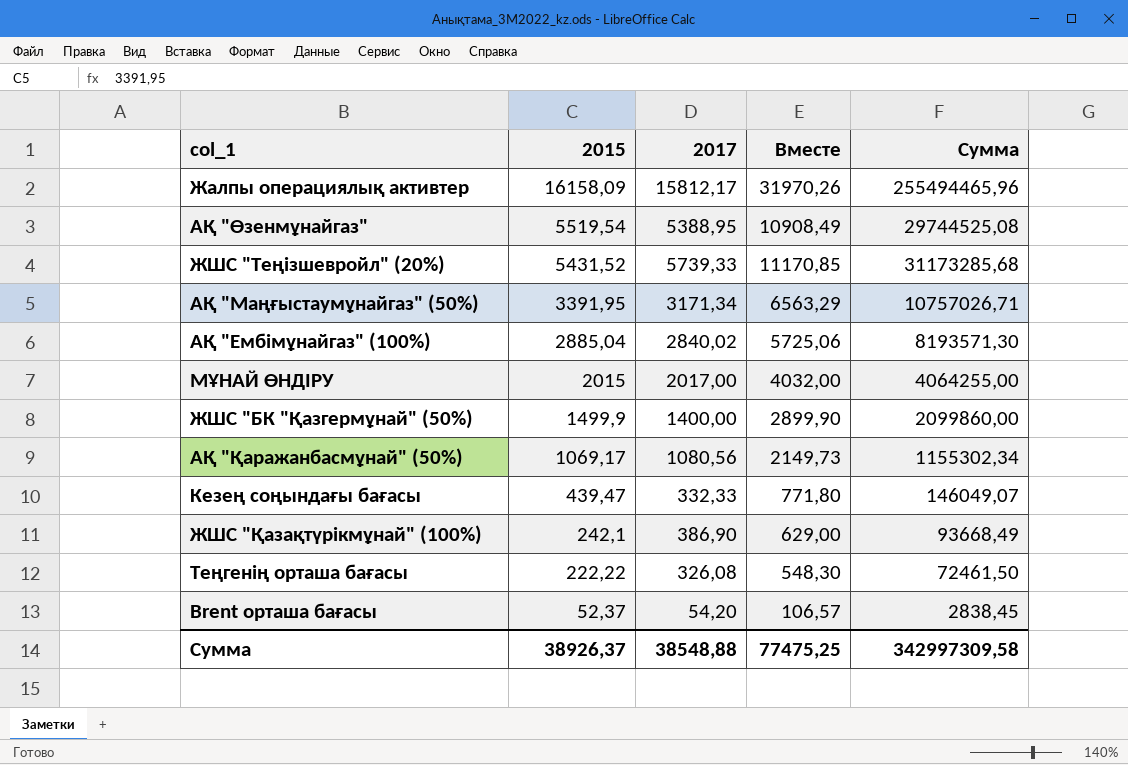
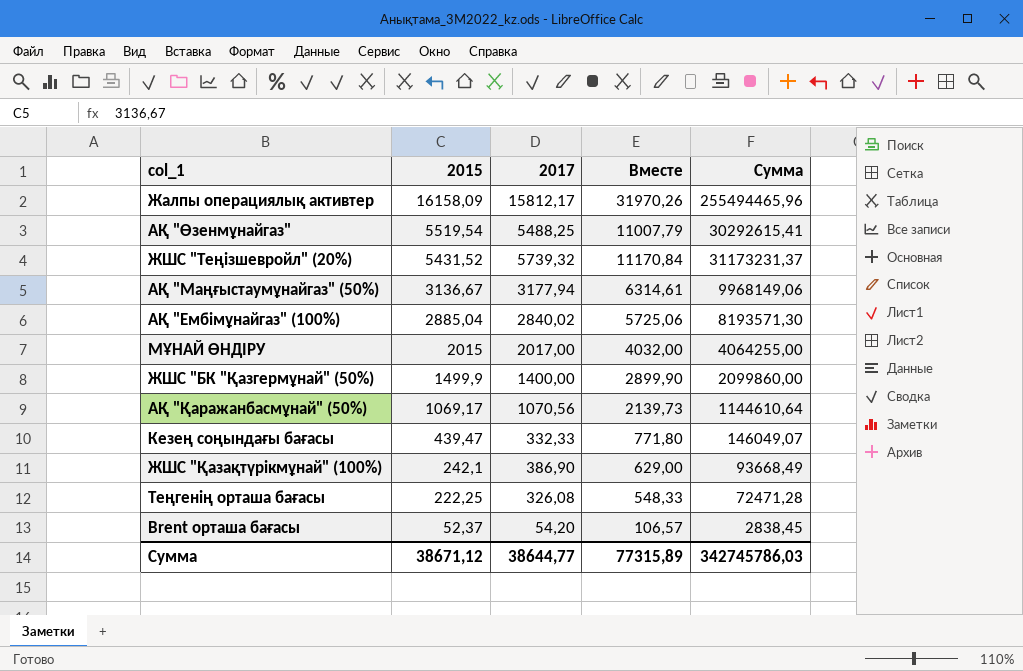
АҚ "Өзенмұнайгаз" | 2017: 5388,95 -> 5488,25
АҚ "Өзенмұнайгаз" | Вместе: 10908,49 -> 11007,79
АҚ "Өзенмұнайгаз" | Сумма: 29744525,08 -> 30292615,41
ЖШС "Теңізшевройл" (20%) | 2017: 5739,33 -> 5739,32
ЖШС "Теңізшевройл" (20%) | Вместе: 11170,85 -> 11170,84
ЖШС "Теңізшевройл" (20%) | Сумма: 31173285,68 -> 31173231,37
АҚ "Маңғыстаумұнайгаз" (50%) | 2015: 3391,95 -> 3136,67
АҚ "Маңғыстаумұнайгаз" (50%) | 2017: 3171,34 -> 3177,94
АҚ "Маңғыстаумұнайгаз" (50%) | Вместе: 6563,29 -> 6314,61
АҚ "Маңғыстаумұнайгаз" (50%) | Сумма: 10757026,71 -> 9968149,06
АҚ "Қаражанбасмұнай" (50%) | 2017: 1080,56 -> 1070,56
АҚ "Қаражанбасмұнай" (50%) | Вместе: 2149,73 -> 2139,73
АҚ "Қаражанбасмұнай" (50%) | Сумма: 1155302,34 -> 1144610,64
Теңгенің орташа бағасы | 2015: 222,22 -> 222,25
Теңгенің орташа бағасы | Вместе: 548,30 -> 548,33
Теңгенің орташа бағасы | Сумма: 72461,50 -> 72471,28
Сумма | 2015: 38926,37 -> 38671,12
Сумма | 2017: 38548,88 -> 38644,77
Сумма | Вместе: 77475,25 -> 77315,89
Сумма | Сумма: 342997309,58 -> 342745786,03

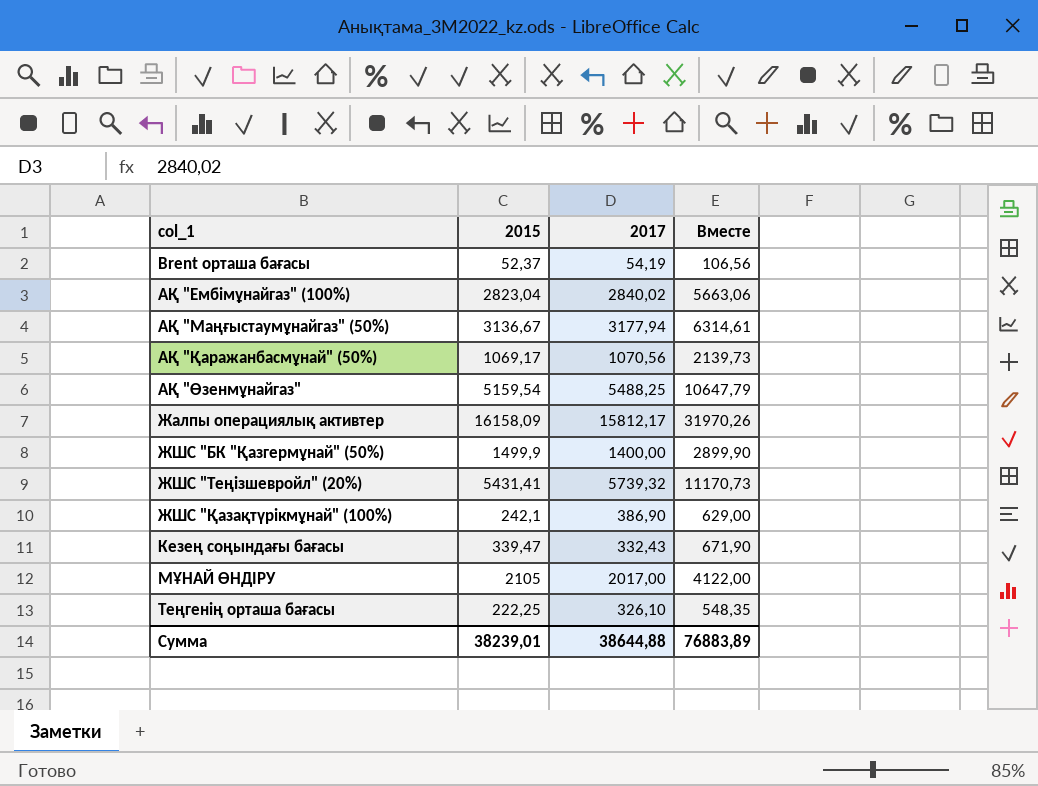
row order: 2015 descending -> col_1 ascending
column Сумма | formula: [2015] * [2017] -> none
Brent орташа бағасы | 2017: 54,20 -> 54,19
Brent орташа бағасы | Вместе: 106,57 -> 106,56
АҚ "Ембімұнайгаз" (100%) | 2015: 2885,04 -> 2823,04
АҚ "Ембімұнайгаз" (100%) | Вместе: 5725,06 -> 5663,06
АҚ "Өзенмұнайгаз" | 2015: 5519,54 -> 5159,54
АҚ "Өзенмұнайгаз" | Вместе: 11007,79 -> 10647,79
ЖШС "Теңізшевройл" (20%) | 2015: 5431,52 -> 5431,41
ЖШС "Теңізшевройл" (20%) | Вместе: 11170,84 -> 11170,73
Кезең соңындағы бағасы | 2015: 439,47 -> 339,47
Кезең соңындағы бағасы | 2017: 332,33 -> 332,43
Кезең соңындағы бағасы | Вместе: 771,80 -> 671,90
МҰНАЙ ӨНДІРУ | 2015: 2015 -> 2105
МҰНАЙ ӨНДІРУ | Вместе: 4032,00 -> 4122,00
Теңгенің орташа бағасы | 2017: 326,08 -> 326,10
Теңгенің орташа бағасы | Вместе: 548,33 -> 548,35
Сумма | 2015: 38671,12 -> 38239,01
Сумма | 2017: 38644,77 -> 38644,88
Сумма | Вместе: 77315,89 -> 76883,89

